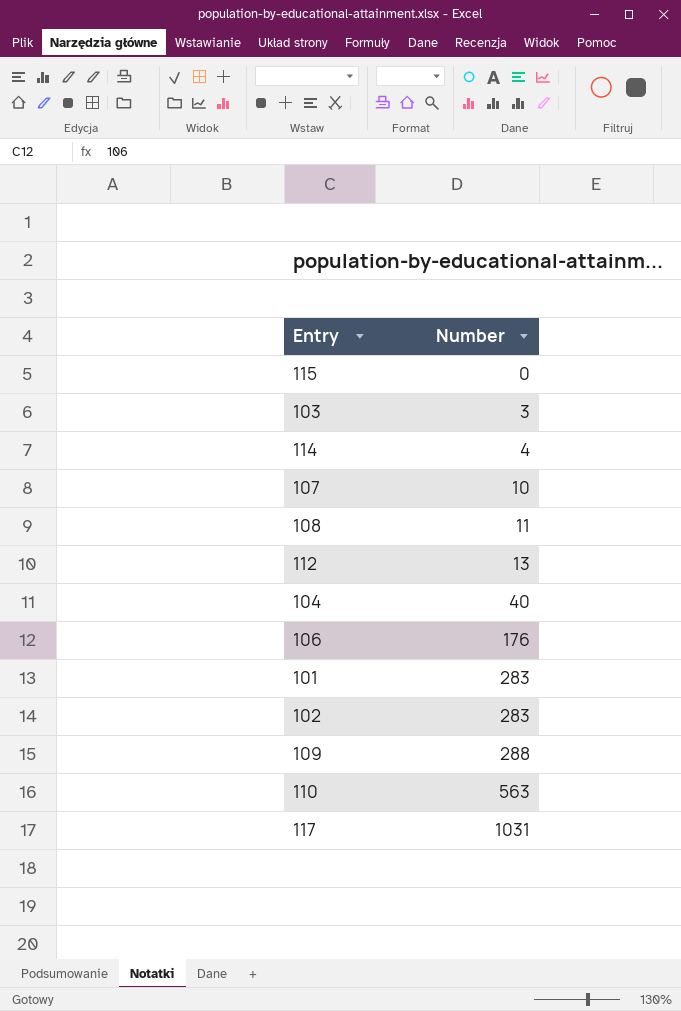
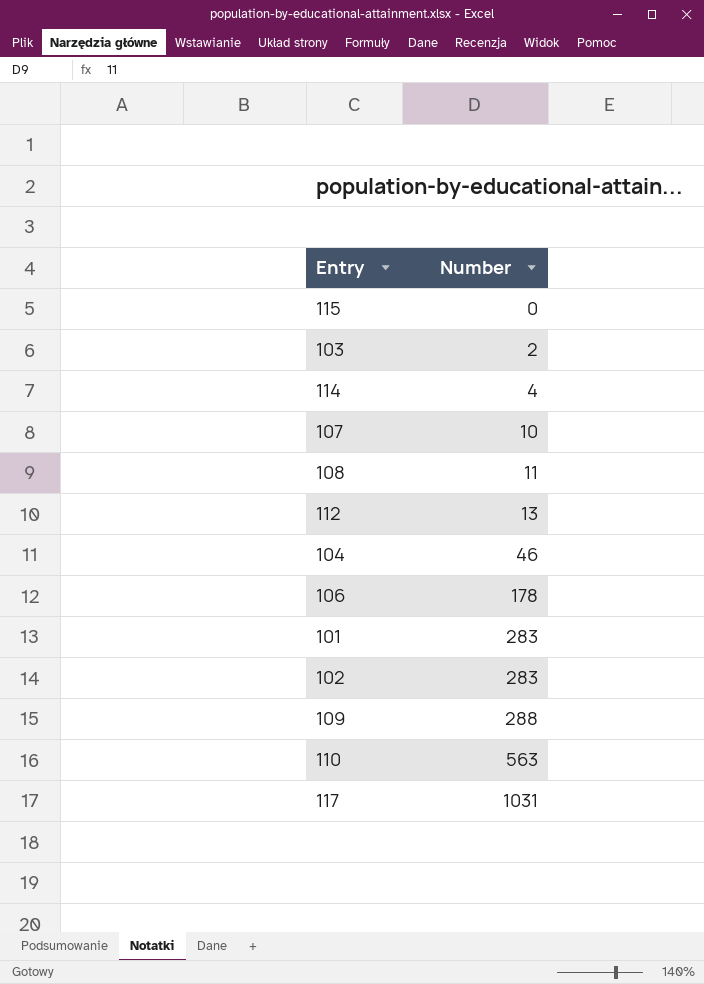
103 | Number: 3 -> 2
104 | Number: 40 -> 46
106 | Number: 176 -> 178

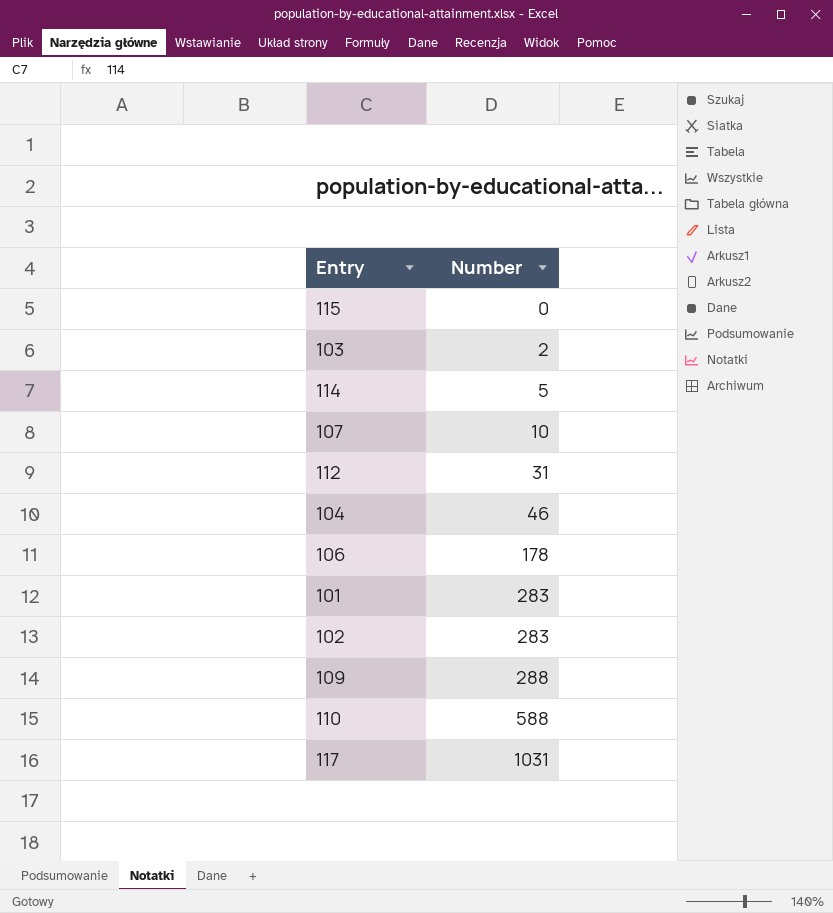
row 108: 11 -> none
114 | Number: 4 -> 5
112 | Number: 13 -> 31
110 | Number: 563 -> 588

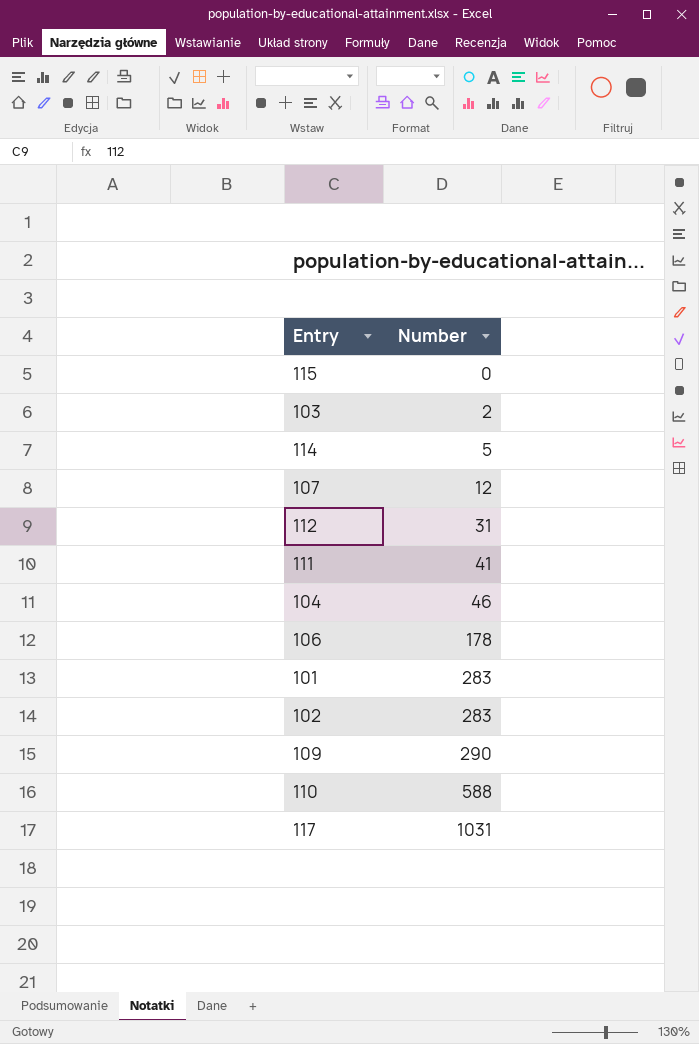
107 | Number: 10 -> 12
row 111: none -> 41
109 | Number: 288 -> 290

